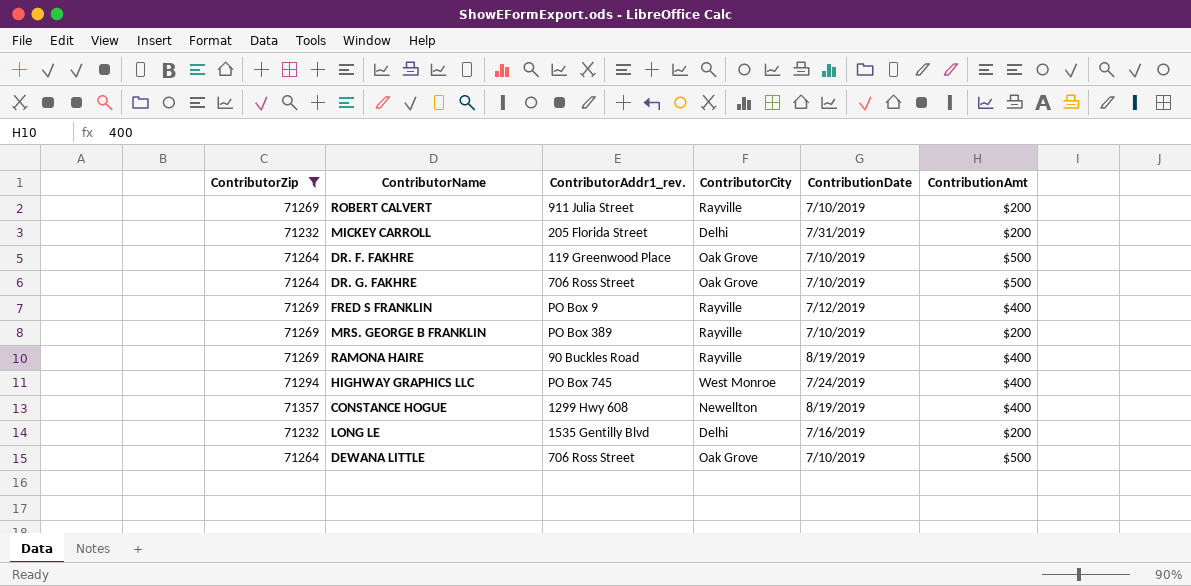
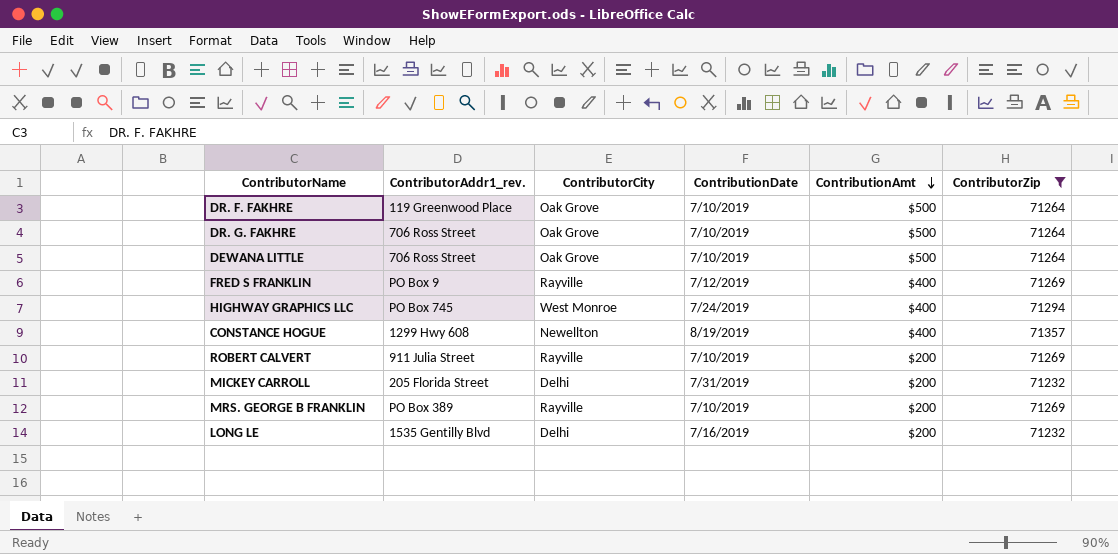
row order: none -> ContributionAmt descending
column ContributorZip | position: 1 -> 6
row RAMONA HAIRE: 71269 | 90 Buckles Road | Rayville | 8/19/2019 | $400 -> none

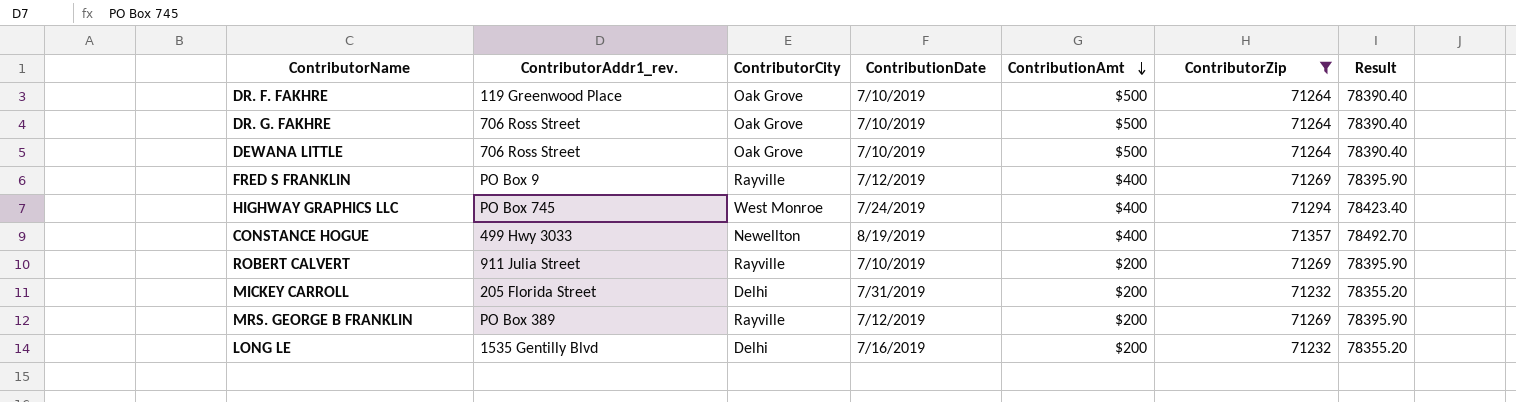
column Result | formula: none -> [ContributorZip] * 1.1
CONSTANCE HOGUE | ContributorAddr1_rev.: 1299 Hwy 608 -> 499 Hwy 3033
MRS. GEORGE B FRANKLIN | ContributionDate: 7/10/2019 -> 7/12/2019

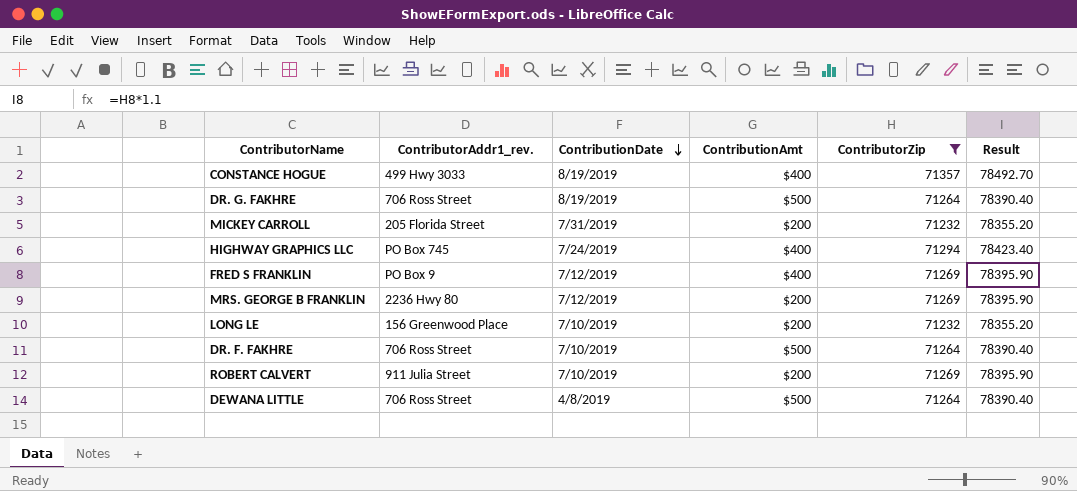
row order: ContributionAmt descending -> ContributionDate descending
column ContributorCity | position: 3 -> none
DR. G. FAKHRE | ContributionDate: 7/10/2019 -> 8/19/2019
MRS. GEORGE B FRANKLIN | ContributorAddr1_rev.: PO Box 389 -> 2236 Hwy 80
LONG LE | ContributorAddr1_rev.: 1535 Gentilly Blvd -> 156 Greenwood Place
LONG LE | ContributionDate: 7/16/2019 -> 7/10/2019
DR. F. FAKHRE | ContributorAddr1_rev.: 119 Greenwood Place -> 706 Ross Street
DEWANA LITTLE | ContributionDate: 7/10/2019 -> 4/8/2019

